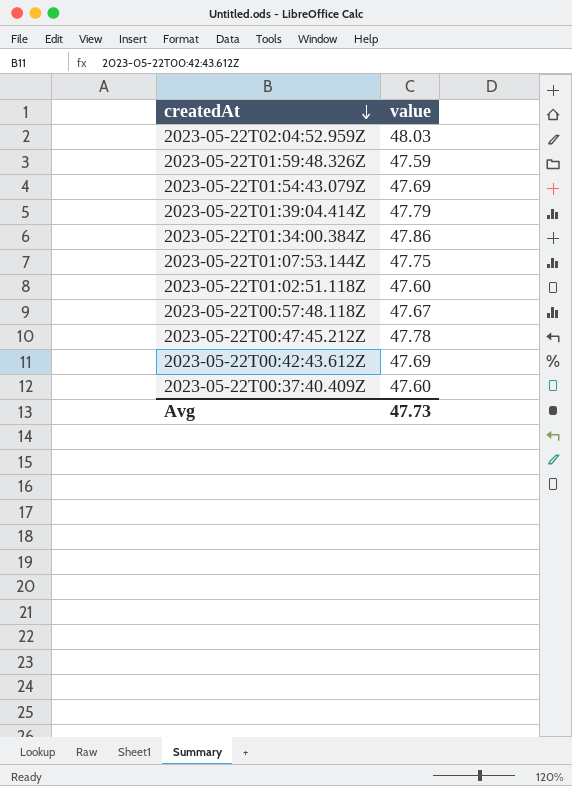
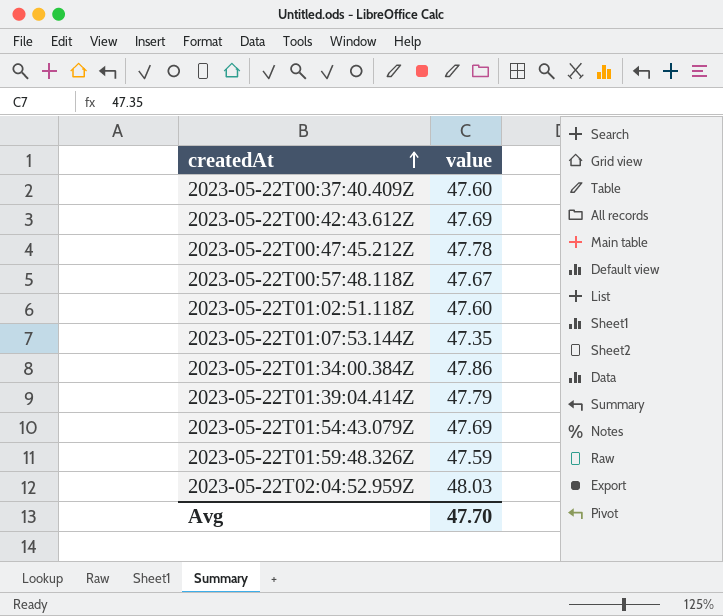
row order: createdAt descending -> createdAt ascending
2023-05-22T01:07:53.144Z | value: 47.75 -> 47.35
Avg | value: 47.73 -> 47.70

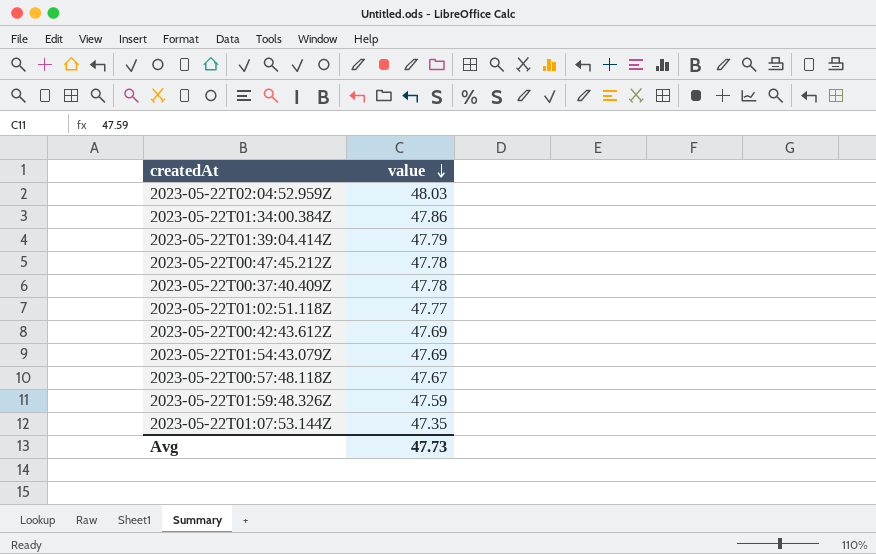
row order: createdAt ascending -> value descending
2023-05-22T00:37:40.409Z | value: 47.60 -> 47.78
2023-05-22T01:02:51.118Z | value: 47.60 -> 47.77
Avg | value: 47.70 -> 47.73

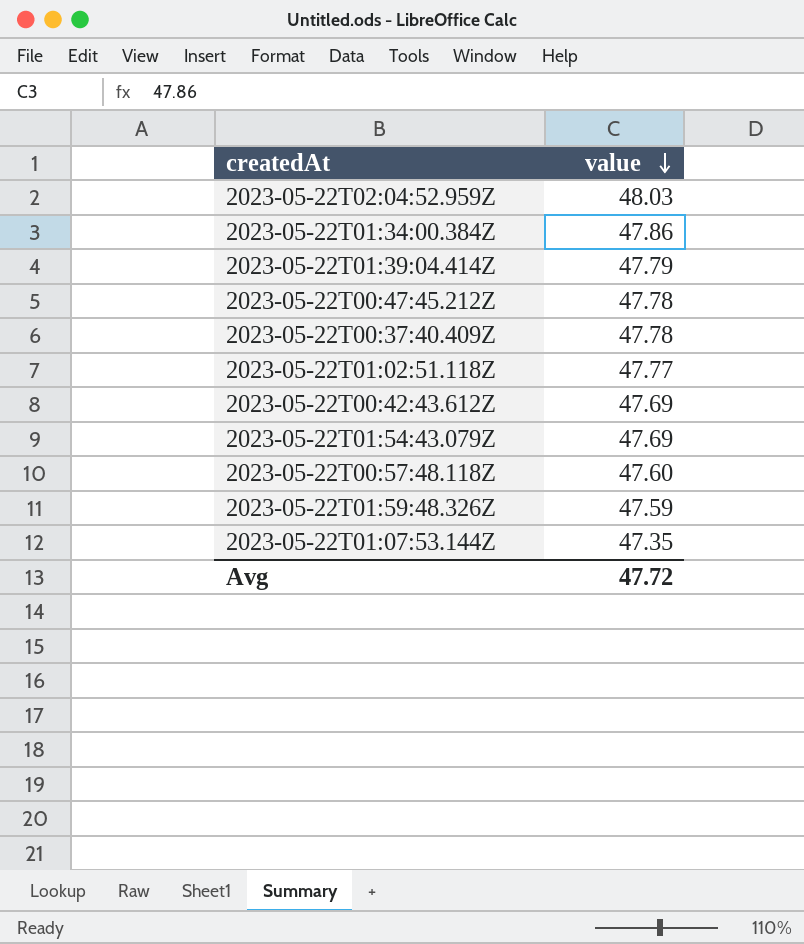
2023-05-22T00:57:48.118Z | value: 47.67 -> 47.60
Avg | value: 47.73 -> 47.72

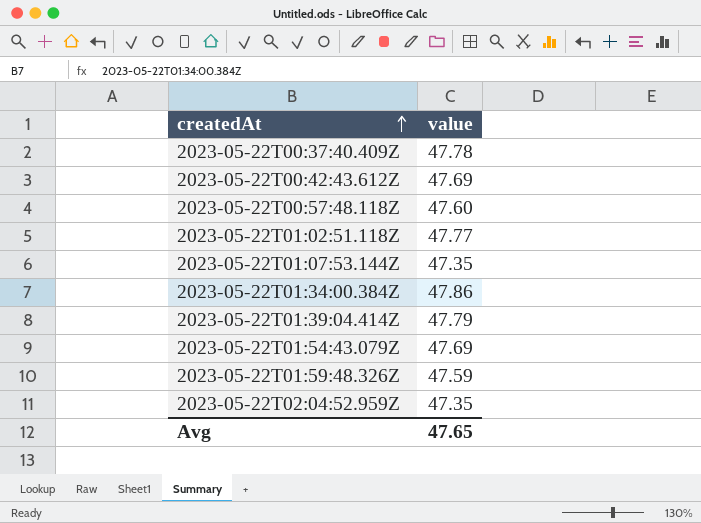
row order: value descending -> createdAt ascending
row 2023-05-22T00:47:45.212Z: 47.78 -> none
2023-05-22T02:04:52.959Z | value: 48.03 -> 47.35
Avg | value: 47.72 -> 47.65

